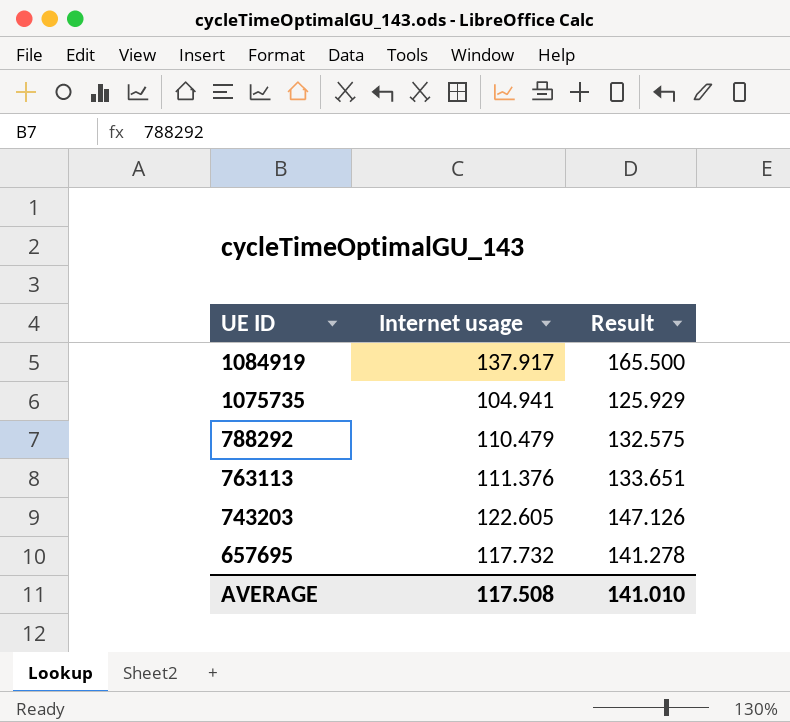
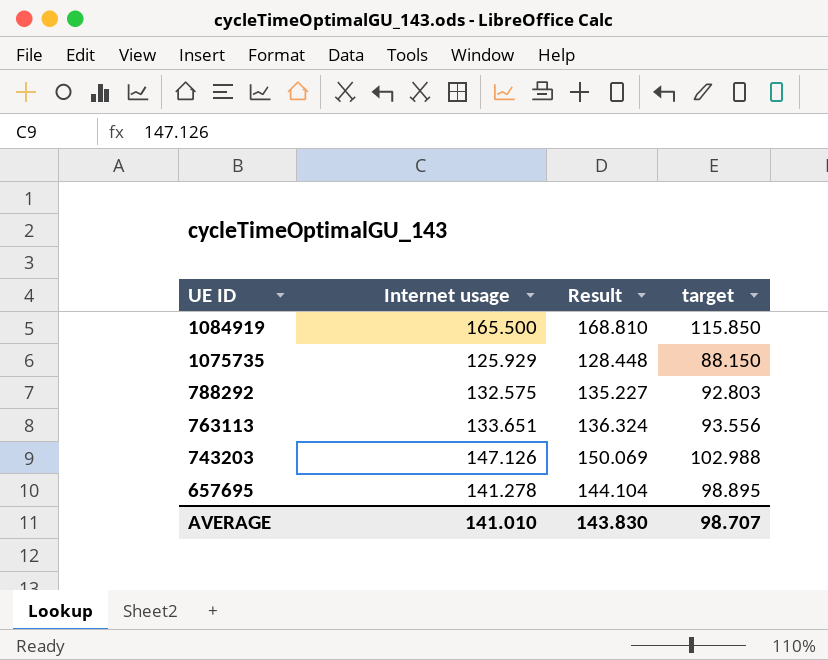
column Result | formula: [Internet usage] * 1.2 -> [Internet usage] * 1.02
column target | formula: none -> [Internet usage] * 0.7
1084919 | Internet usage: 137.917 -> 165.500
1075735 | Internet usage: 104.941 -> 125.929
788292 | Internet usage: 110.479 -> 132.575
763113 | Internet usage: 111.376 -> 133.651
743203 | Internet usage: 122.605 -> 147.126
657695 | Internet usage: 117.732 -> 141.278
AVERAGE | Internet usage: 117.508 -> 141.010
AVERAGE | Result: 141.010 -> 143.830

